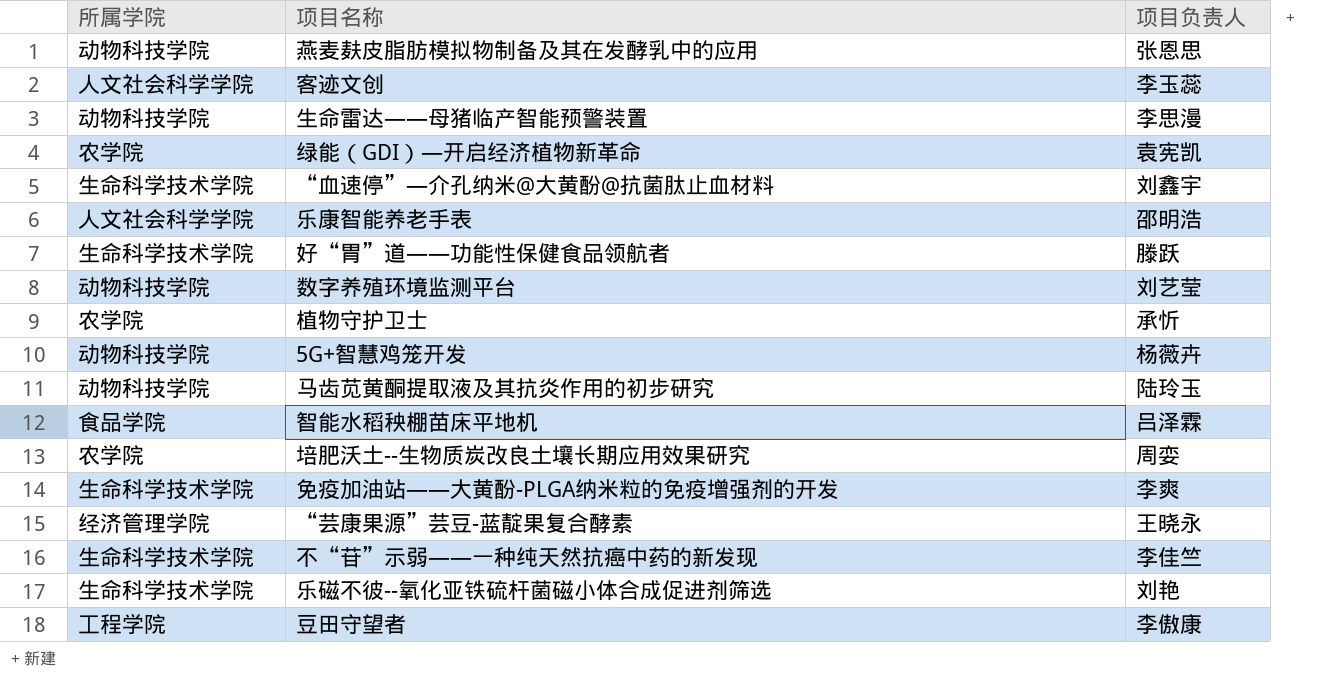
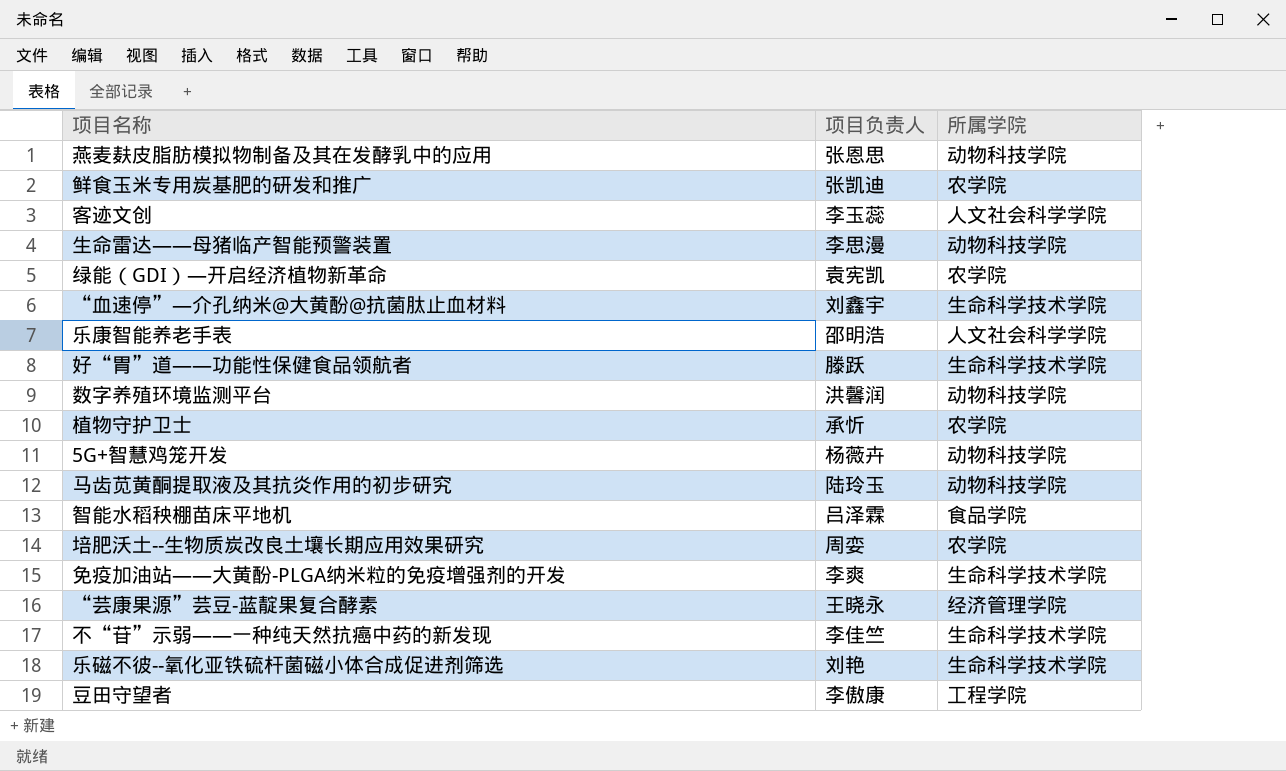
column 所属学院 | position: 1 -> 3
row 鲜食玉米专用炭基肥的研发和推广: none -> 张凯迪 | 农学院
数字养殖环境监测平台 | 项目负责人: 刘艺莹 -> 洪馨润

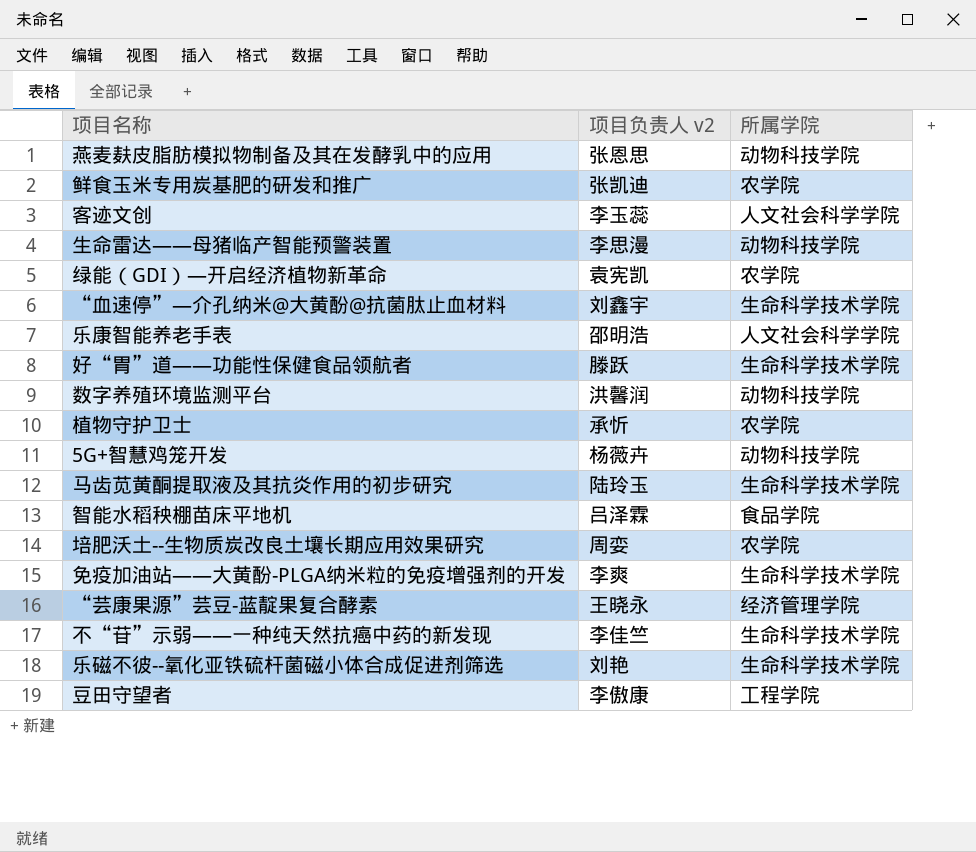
column name: 项目负责人 -> 项目负责人 v2
马齿苋黄酮提取液及其抗炎作用的初步研究 | 所属学院: 动物科技学院 -> 生命科学技术学院

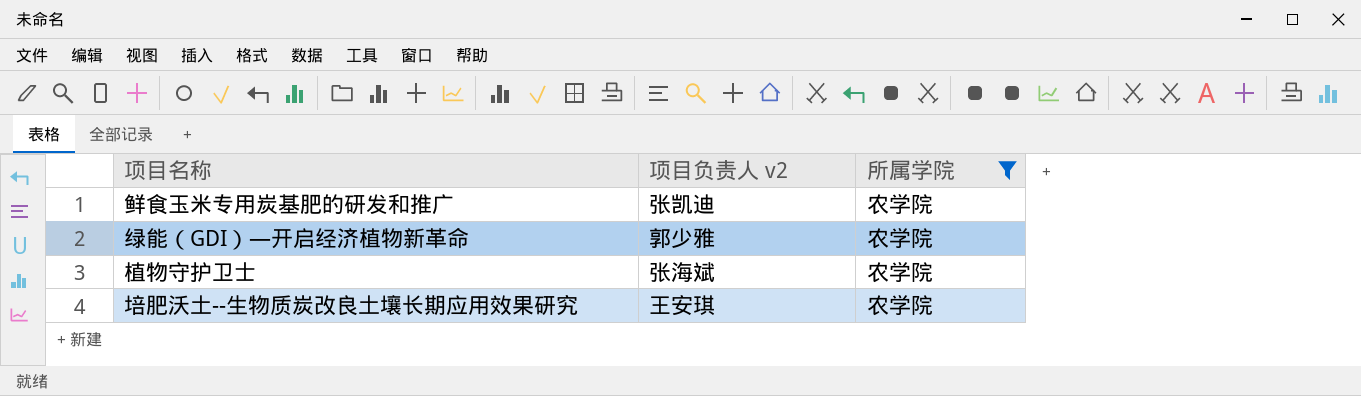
filter: none -> 所属学院 = 农学院
绿能（GDI）—开启经济植物新革命 | 项目负责人 v2: 袁宪凯 -> 郭少雅
植物守护卫士 | 项目负责人 v2: 承忻 -> 张海斌
培肥沃土--生物质炭改良土壤长期应用效果研究 | 项目负责人 v2: 周娈 -> 王安琪

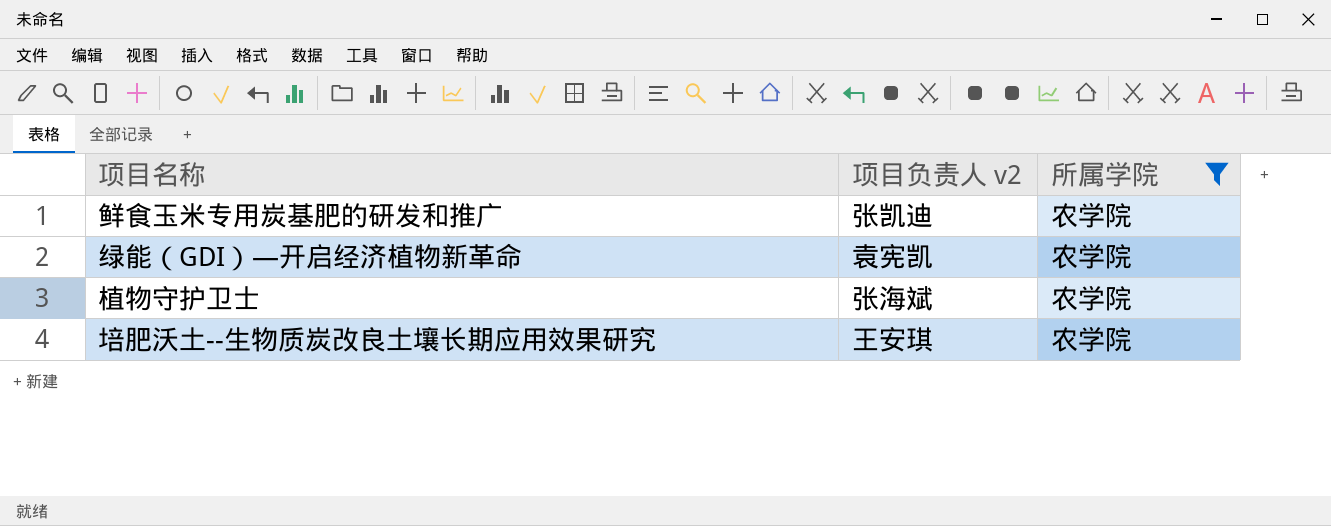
绿能（GDI）—开启经济植物新革命 | 项目负责人 v2: 郭少雅 -> 袁宪凯

